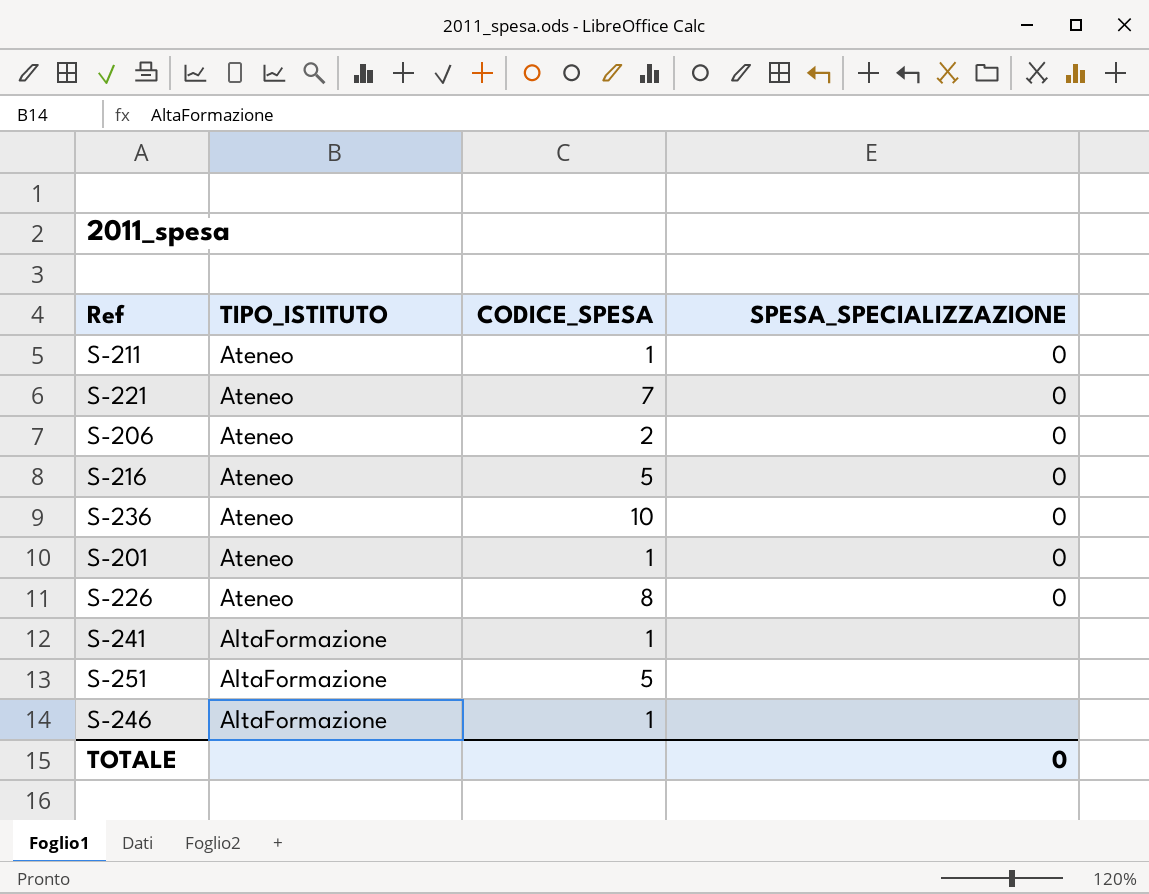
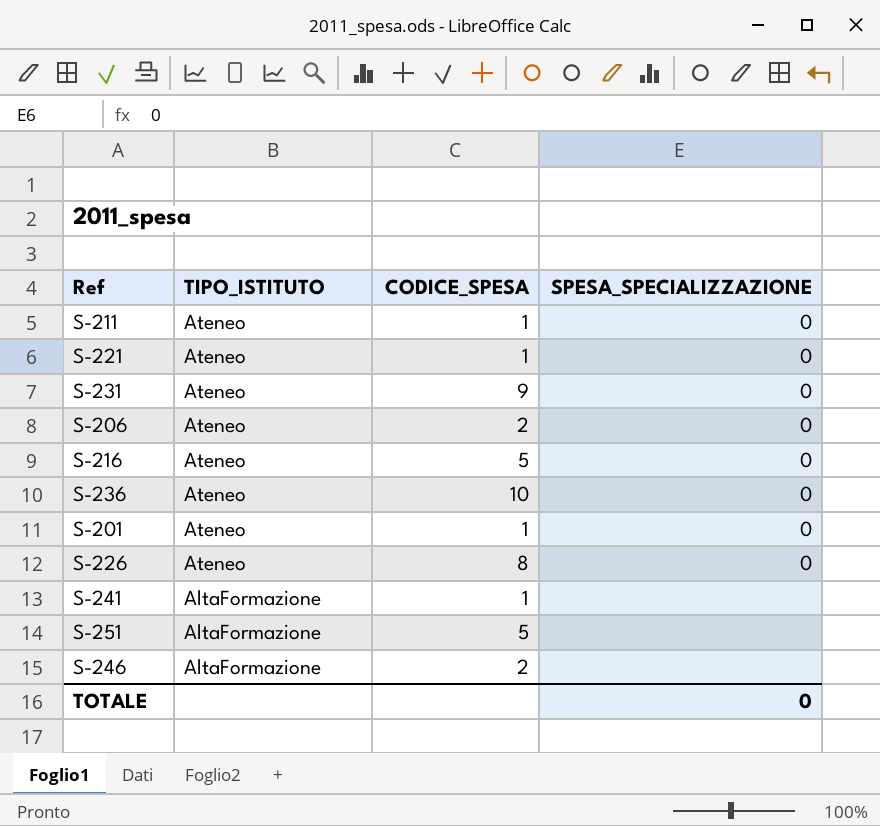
S-221 | CODICE_SPESA: 7 -> 1
row S-231: none -> Ateneo | 9 | 0
S-246 | CODICE_SPESA: 1 -> 2

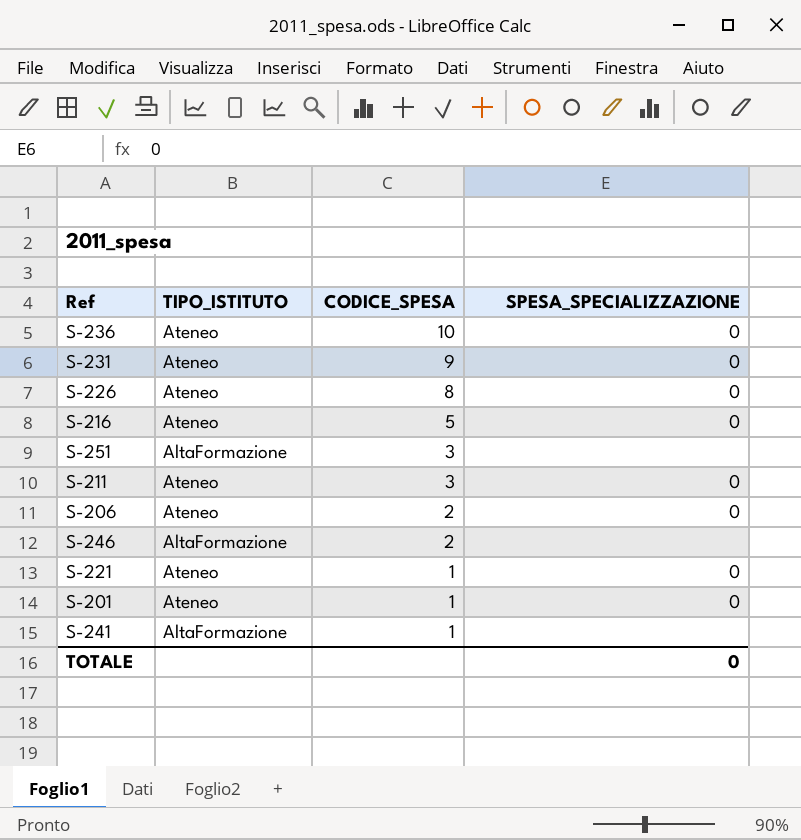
row order: TIPO_ISTITUTO descending -> CODICE_SPESA descending
S-251 | CODICE_SPESA: 5 -> 3
S-211 | CODICE_SPESA: 1 -> 3

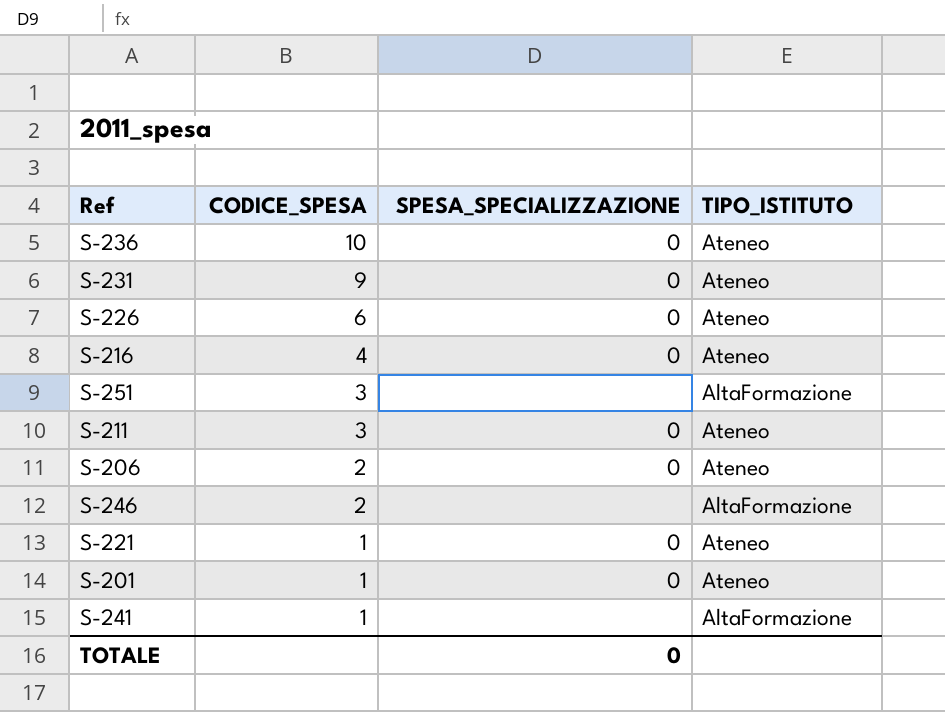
column TIPO_ISTITUTO | position: 2 -> 4
S-226 | CODICE_SPESA: 8 -> 6
S-216 | CODICE_SPESA: 5 -> 4

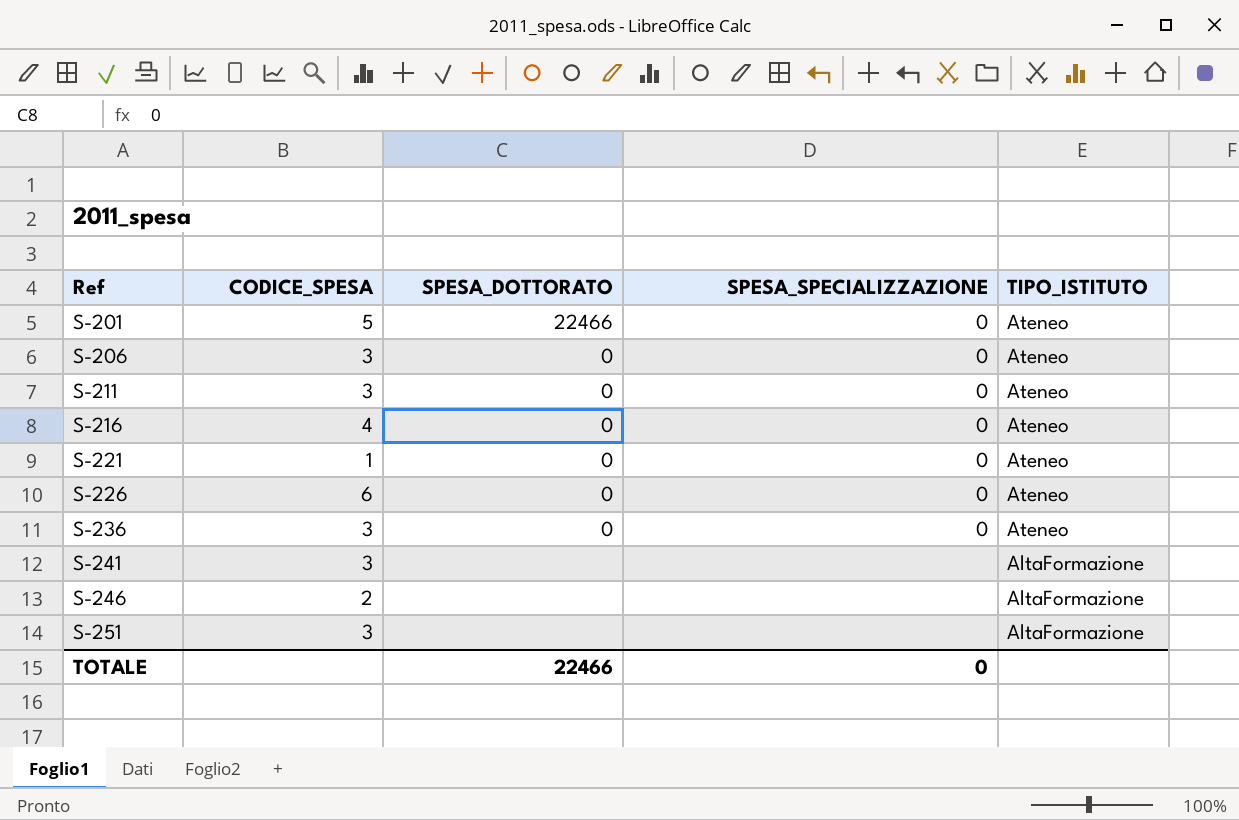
row order: CODICE_SPESA descending -> Ref ascending
column SPESA_DOTTORATO | position: none -> 3
row S-231: 9 | 0 | Ateneo -> none
S-201 | CODICE_SPESA: 1 -> 5
S-206 | CODICE_SPESA: 2 -> 3
S-236 | CODICE_SPESA: 10 -> 3
S-241 | CODICE_SPESA: 1 -> 3

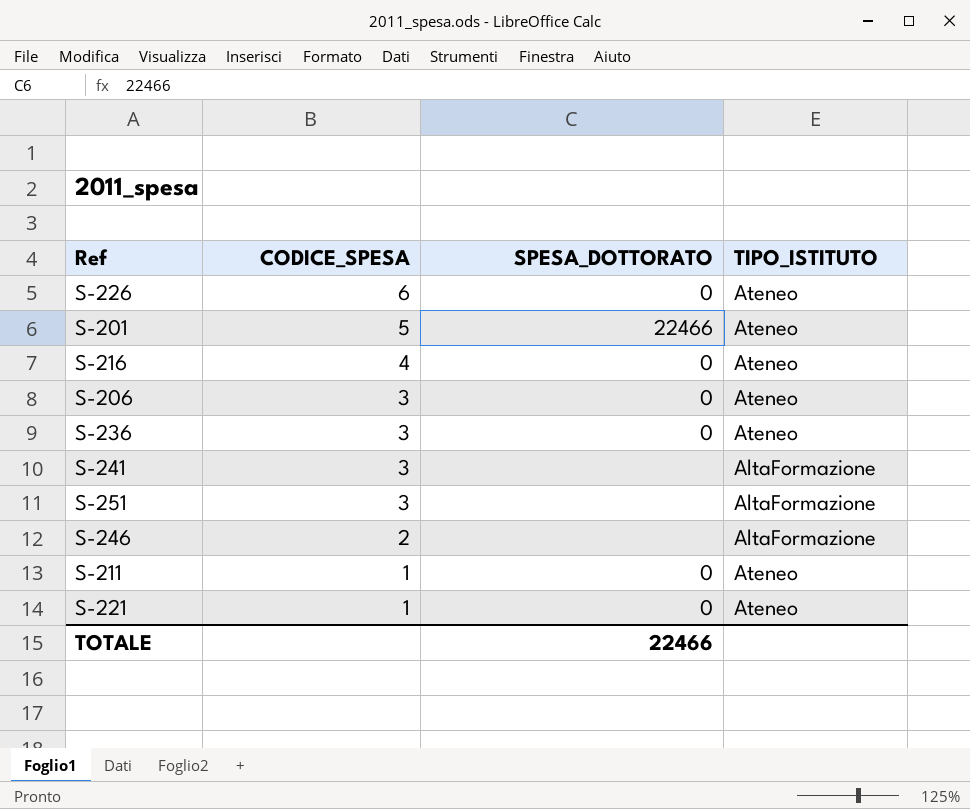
row order: Ref ascending -> CODICE_SPESA descending
column SPESA_SPECIALIZZAZIONE | position: 4 -> none
S-211 | CODICE_SPESA: 3 -> 1

